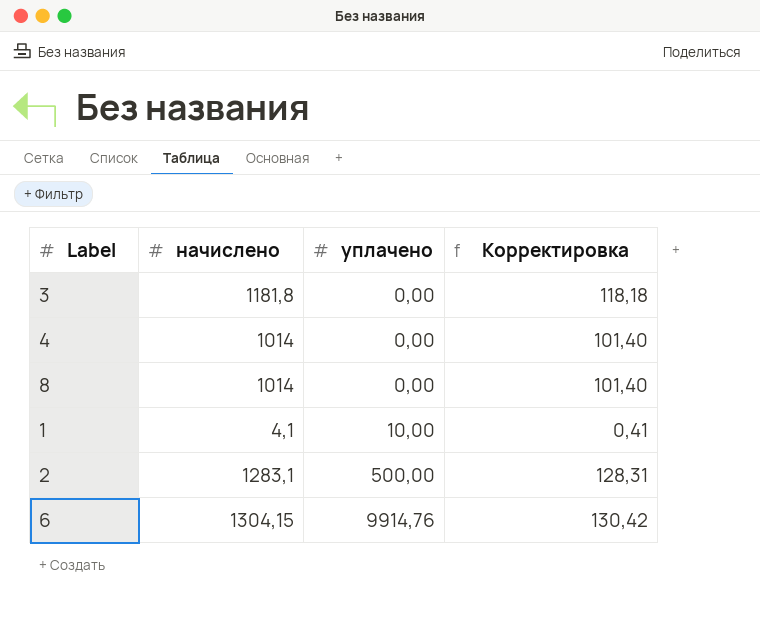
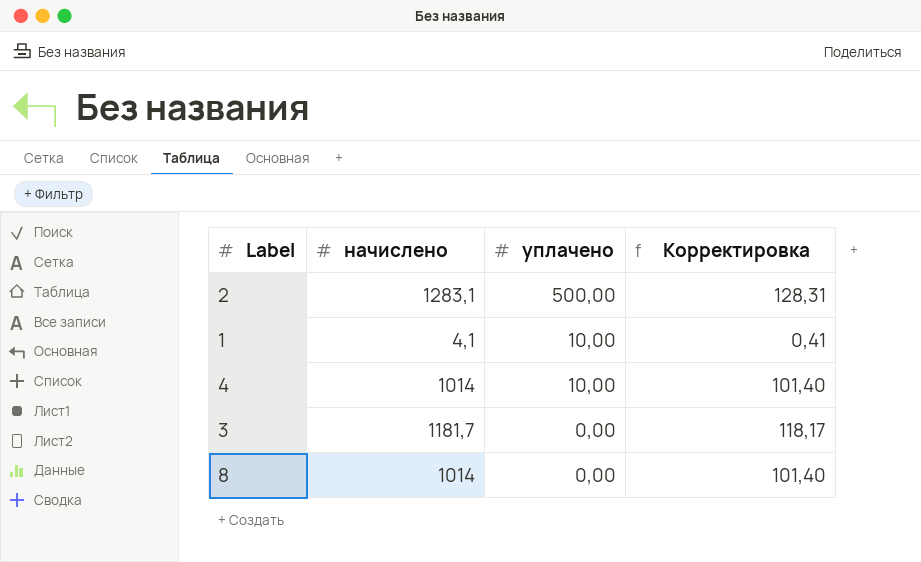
row order: уплачено ascending -> уплачено descending
row 6: 1304,15 | 9914,76 | 130,42 -> none
4 | уплачено: 0,00 -> 10,00
3 | начислено: 1181,8 -> 1181,7
3 | Корректировка: 118,18 -> 118,17

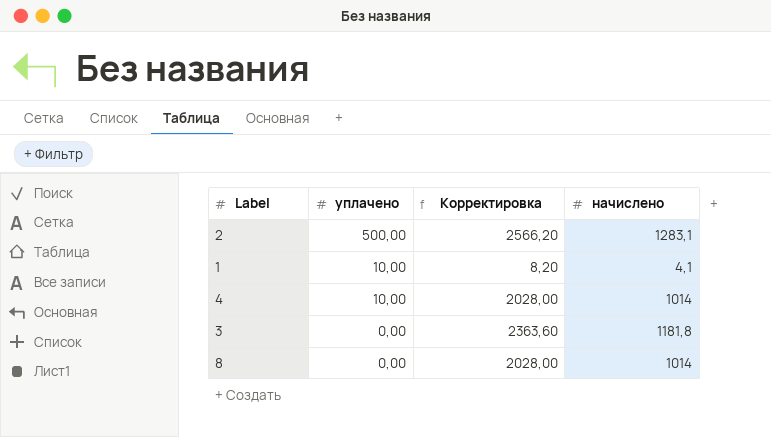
column Корректировка | formula: [начислено] * 0,1 -> [начислено] * 2
column начислено | position: 2 -> 4
3 | начислено: 1181,7 -> 1181,8

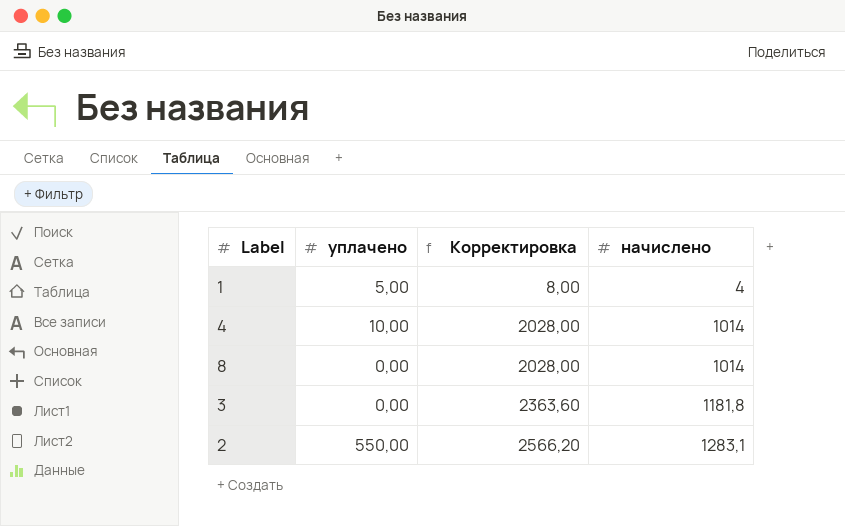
row order: уплачено descending -> Корректировка ascending
1 | уплачено: 10,00 -> 5,00
1 | Корректировка: 8,20 -> 8,00
1 | начислено: 4,1 -> 4
2 | уплачено: 500,00 -> 550,00

